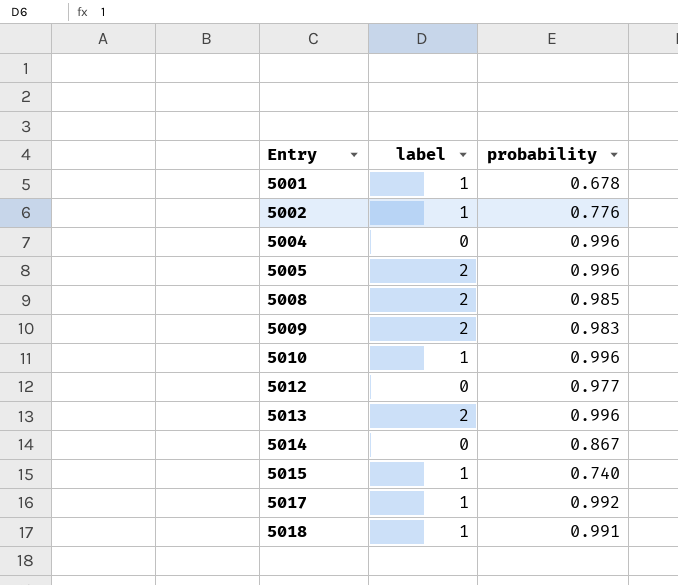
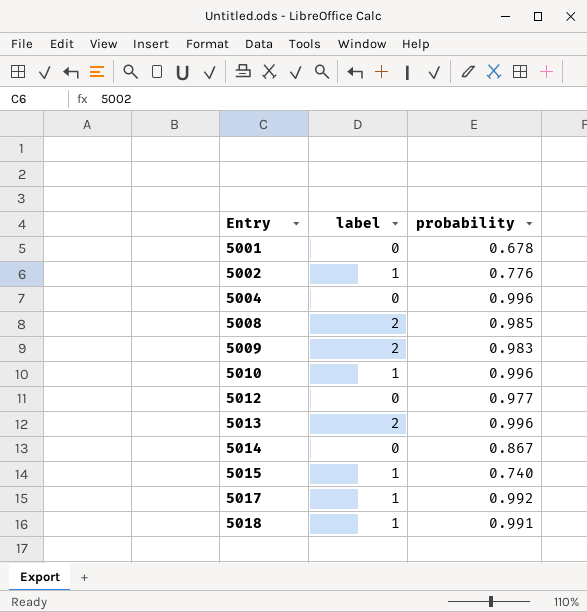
row 5005: 2 | 0.996 -> none
5001 | label: 1 -> 0

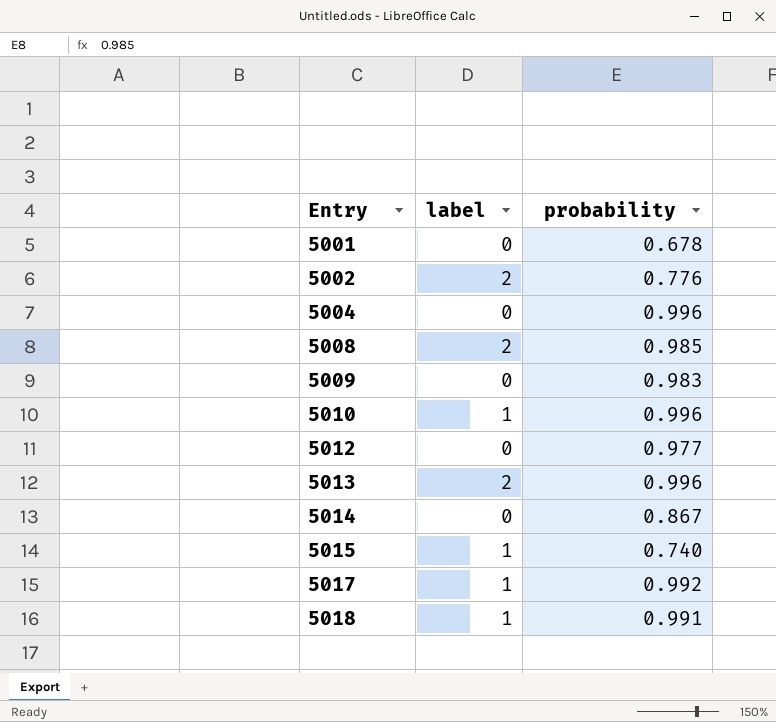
5002 | label: 1 -> 2
5009 | label: 2 -> 0

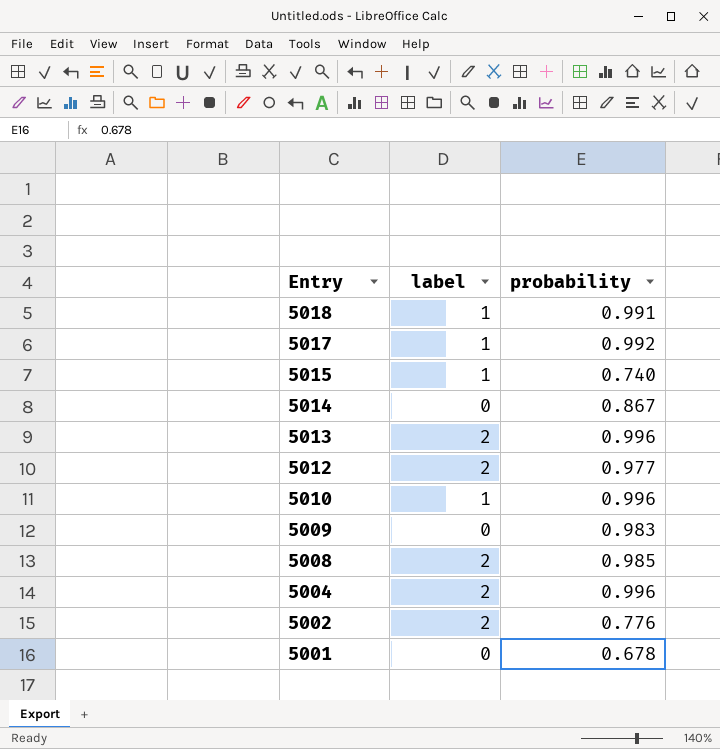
row order: Entry ascending -> Entry descending
5012 | label: 0 -> 2
5004 | label: 0 -> 2

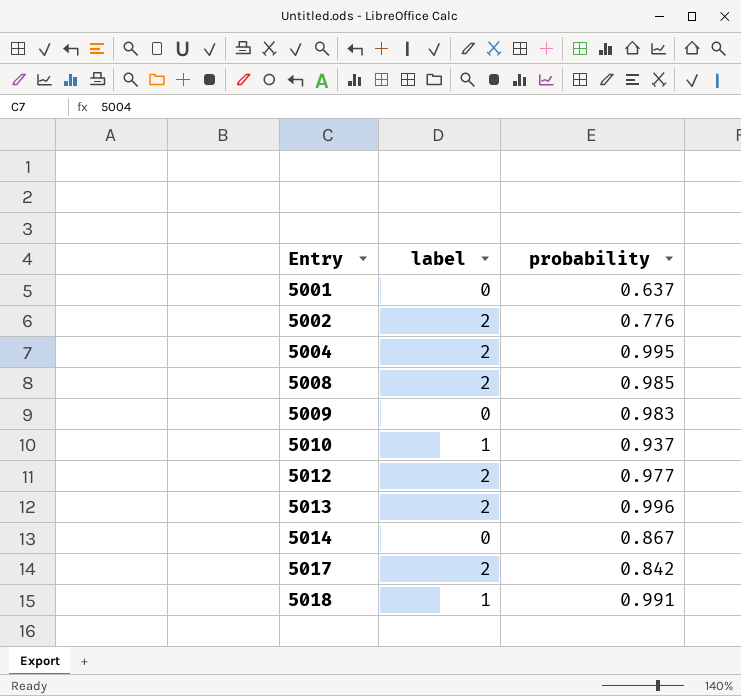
row order: Entry descending -> Entry ascending
row 5015: 1 | 0.740 -> none
5001 | probability: 0.678 -> 0.637
5004 | probability: 0.996 -> 0.995
5010 | probability: 0.996 -> 0.937
5017 | label: 1 -> 2
5017 | probability: 0.992 -> 0.842

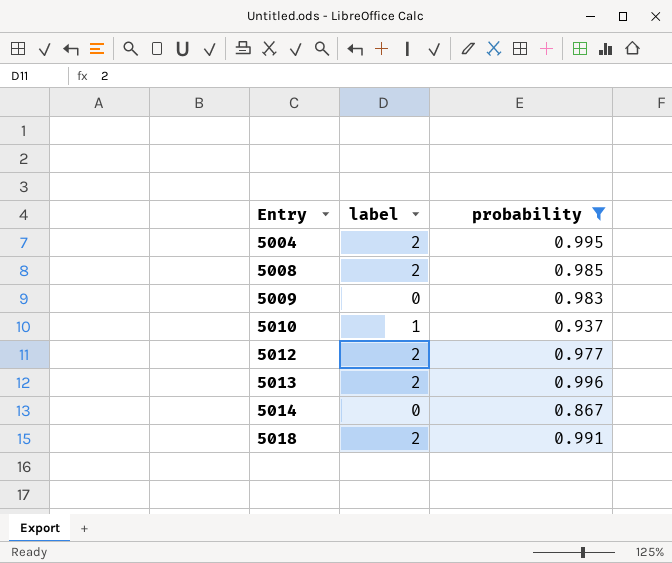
filter: none -> probability >= 0.867
5018 | label: 1 -> 2

